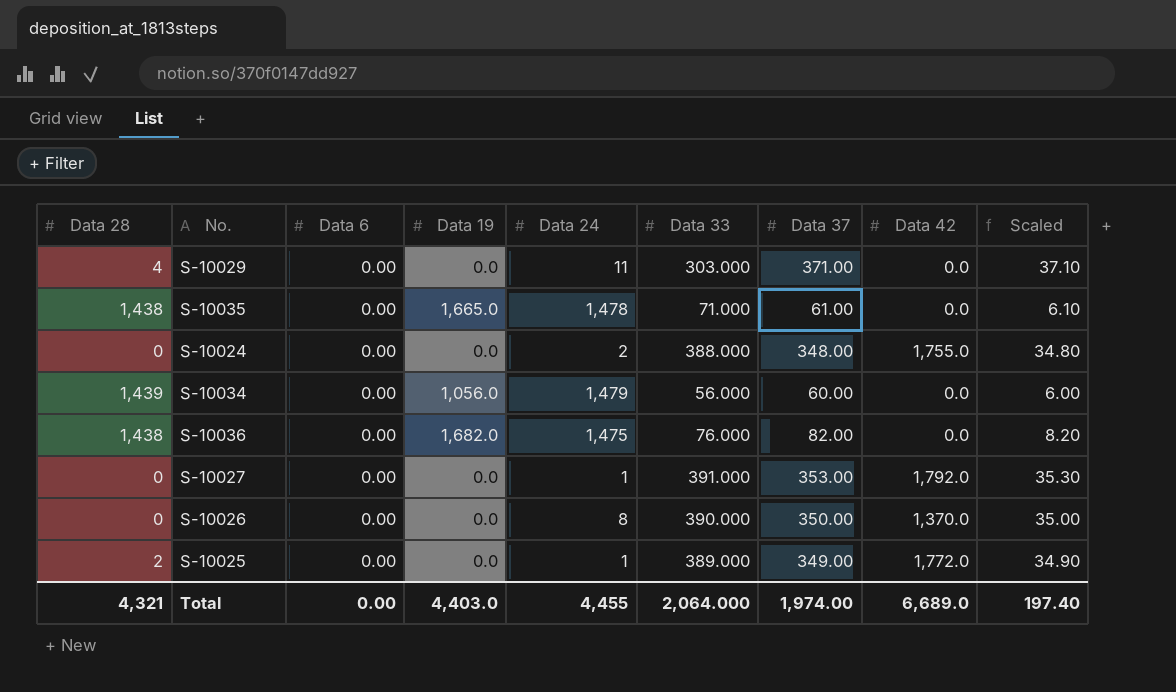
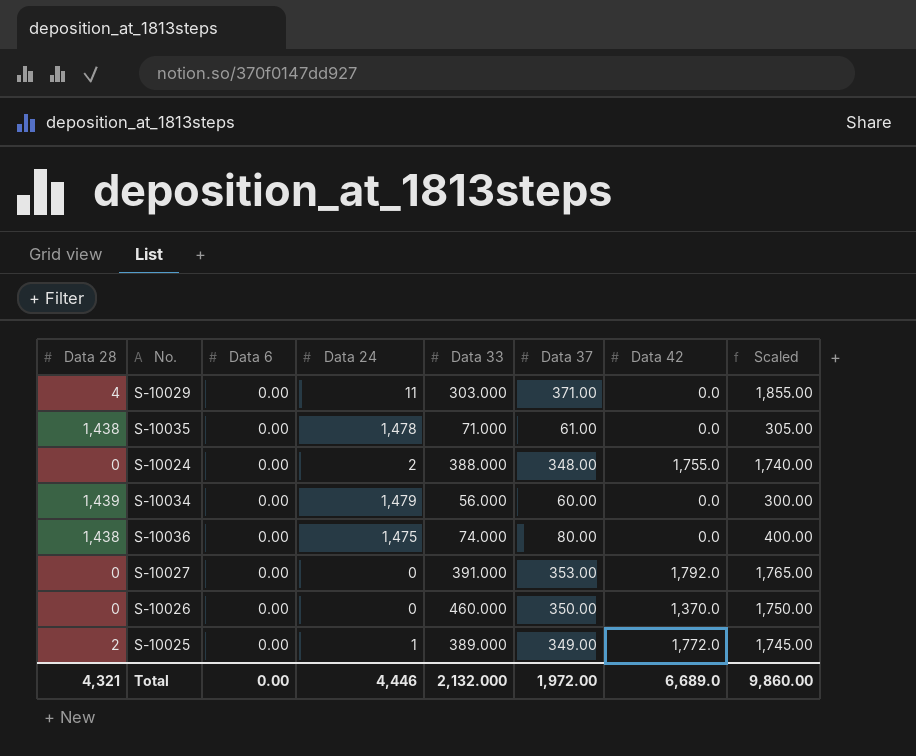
column Data 19 | position: 4 -> none
column Scaled | formula: [Data 37] * 0.1 -> [Data 37] * 5
S-10036 | Data 33: 76.000 -> 74.000
S-10036 | Data 37: 82.00 -> 80.00
S-10027 | Data 24: 1 -> 0
S-10026 | Data 24: 8 -> 0
S-10026 | Data 33: 390.000 -> 460.000
Total | Data 24: 4,455 -> 4,446
Total | Data 33: 2,064.000 -> 2,132.000
Total | Data 37: 1,974.00 -> 1,972.00
Total | Scaled: 197.40 -> 9,860.00

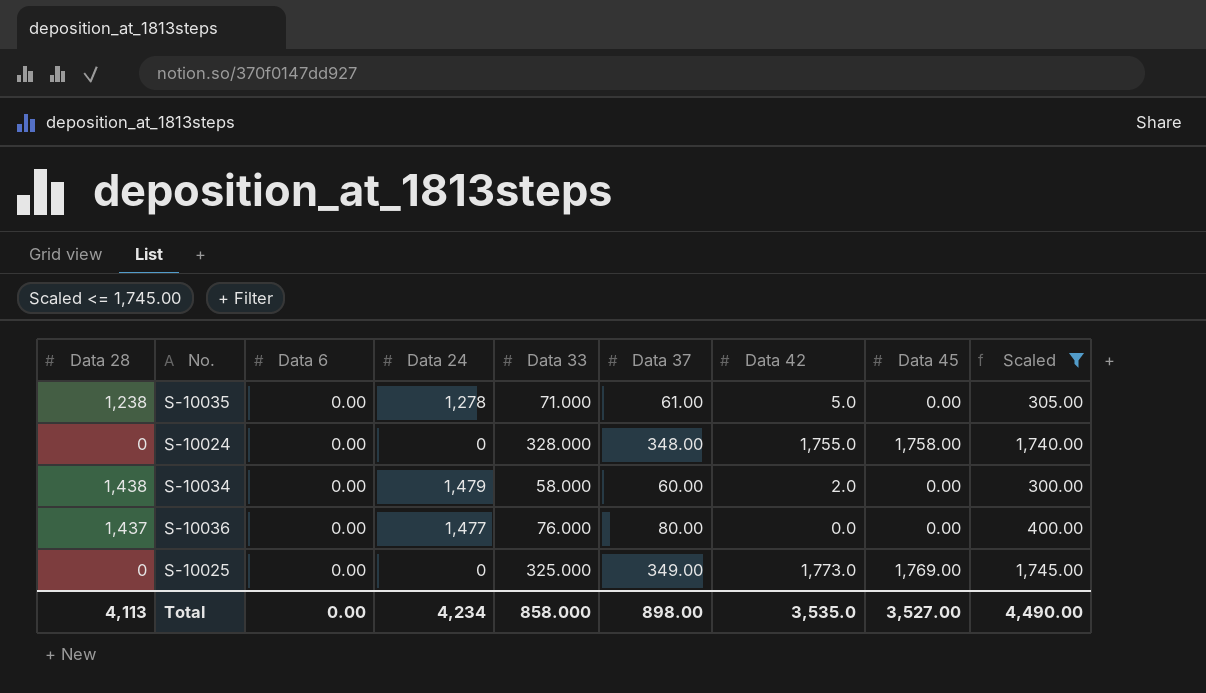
filter: none -> Scaled <= 1,745.00
column Data 45 | position: none -> 8
S-10035 | Data 28: 1,438 -> 1,238
S-10035 | Data 24: 1,478 -> 1,278
S-10035 | Data 42: 0.0 -> 5.0
S-10024 | Data 24: 2 -> 0
S-10024 | Data 33: 388.000 -> 328.000
S-10034 | Data 28: 1,439 -> 1,438
S-10034 | Data 33: 56.000 -> 58.000
S-10034 | Data 42: 0.0 -> 2.0
S-10036 | Data 28: 1,438 -> 1,437
S-10036 | Data 24: 1,475 -> 1,477
S-10036 | Data 33: 74.000 -> 76.000
S-10025 | Data 28: 2 -> 0
S-10025 | Data 24: 1 -> 0
S-10025 | Data 33: 389.000 -> 325.000
S-10025 | Data 42: 1,772.0 -> 1,773.0
Total | Data 28: 4,321 -> 4,113
Total | Data 24: 4,446 -> 4,234
Total | Data 33: 2,132.000 -> 858.000
Total | Data 37: 1,972.00 -> 898.00
Total | Data 42: 6,689.0 -> 3,535.0
Total | Scaled: 9,860.00 -> 4,490.00

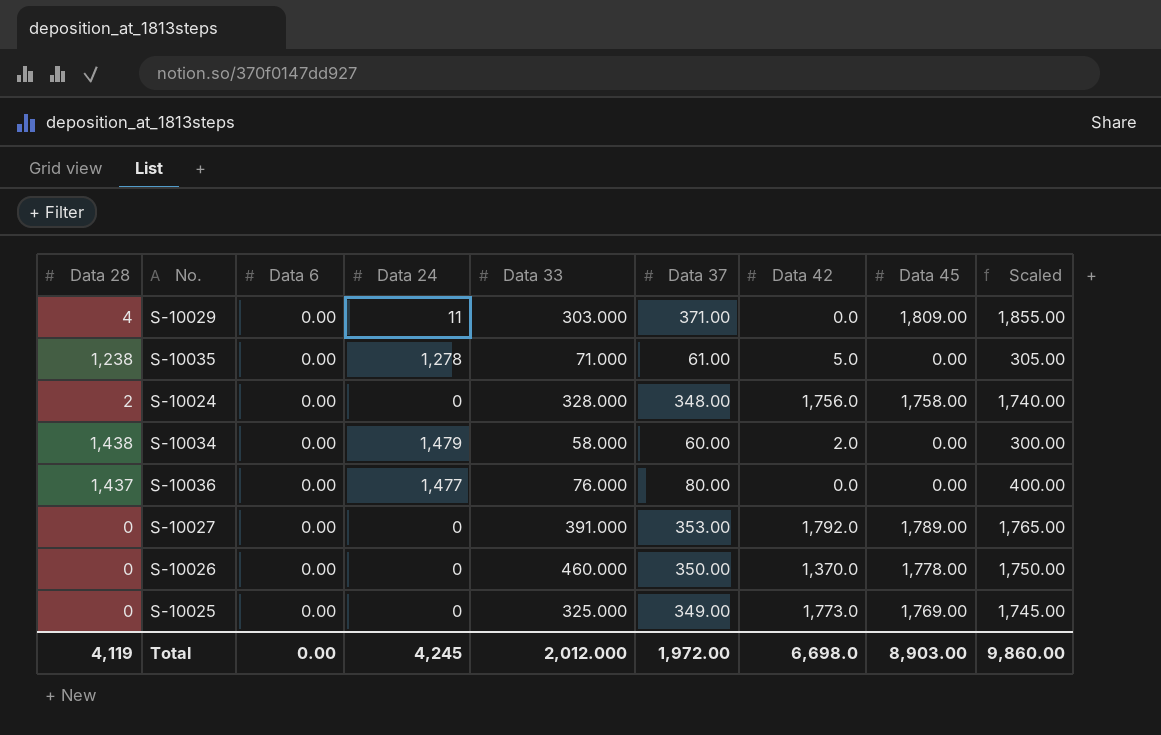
filter: Scaled <= 1,745.00 -> none
S-10024 | Data 28: 0 -> 2
S-10024 | Data 42: 1,755.0 -> 1,756.0
Total | Data 28: 4,113 -> 4,119
Total | Data 24: 4,234 -> 4,245
Total | Data 33: 858.000 -> 2,012.000
Total | Data 37: 898.00 -> 1,972.00
Total | Data 42: 3,535.0 -> 6,698.0
Total | Data 45: 3,527.00 -> 8,903.00
Total | Scaled: 4,490.00 -> 9,860.00

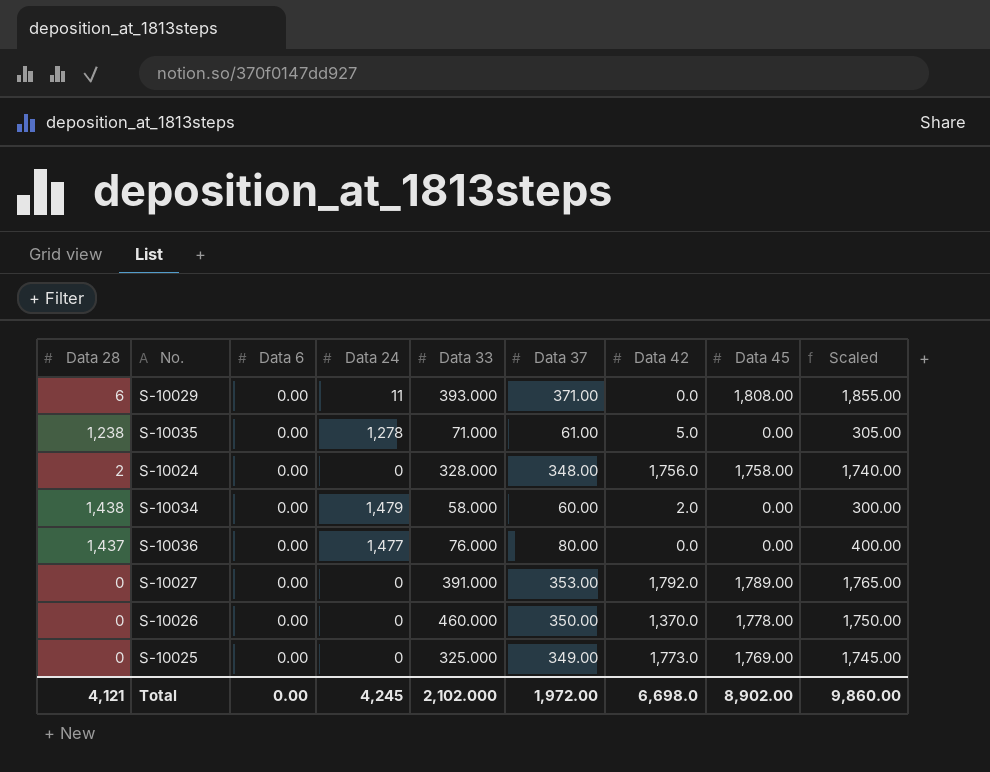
S-10029 | Data 28: 4 -> 6
S-10029 | Data 33: 303.000 -> 393.000
S-10029 | Data 45: 1,809.00 -> 1,808.00
Total | Data 28: 4,119 -> 4,121
Total | Data 33: 2,012.000 -> 2,102.000
Total | Data 45: 8,903.00 -> 8,902.00

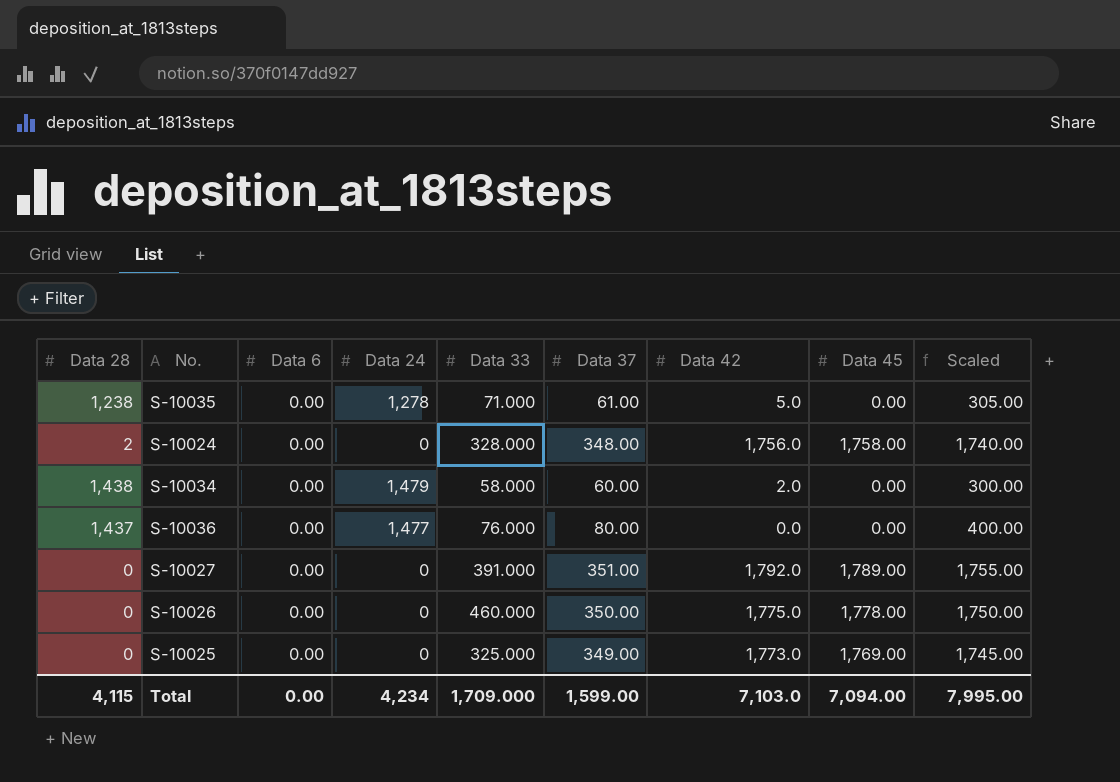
row S-10029: 6 | 0.00 | 11 | 393.000 | 371.00 | 0.0 | 1,808.00 | 1,855.00 -> none
S-10027 | Data 37: 353.00 -> 351.00
S-10027 | Scaled: 1,765.00 -> 1,755.00
S-10026 | Data 42: 1,370.0 -> 1,775.0
Total | Data 28: 4,121 -> 4,115
Total | Data 24: 4,245 -> 4,234
Total | Data 33: 2,102.000 -> 1,709.000
Total | Data 37: 1,972.00 -> 1,599.00
Total | Data 42: 6,698.0 -> 7,103.0
Total | Data 45: 8,902.00 -> 7,094.00
Total | Scaled: 9,860.00 -> 7,995.00

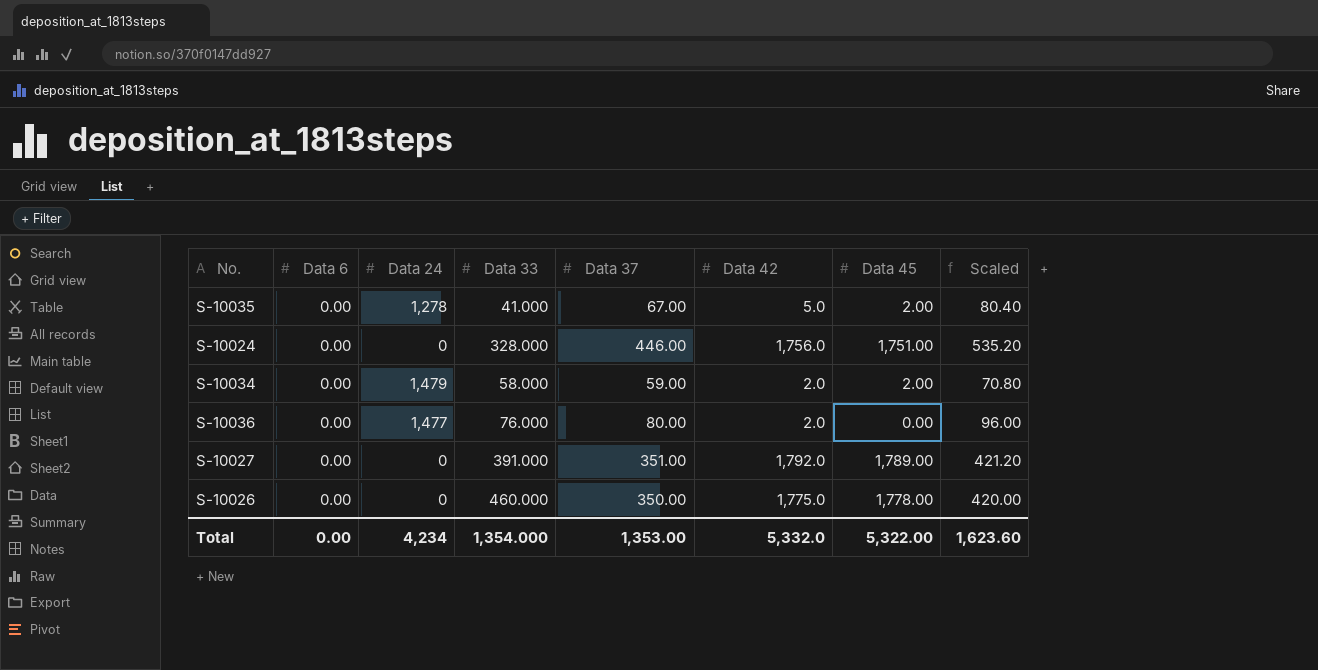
column Data 28 | position: 1 -> none
column Scaled | formula: [Data 37] * 5 -> [Data 37] * 1.2
row S-10025: 0 | 0.00 | 0 | 325.000 | 349.00 | 1,773.0 | 1,769.00 | 1,745.00 -> none
S-10035 | Data 33: 71.000 -> 41.000
S-10035 | Data 37: 61.00 -> 67.00
S-10035 | Data 45: 0.00 -> 2.00
S-10024 | Data 37: 348.00 -> 446.00
S-10024 | Data 45: 1,758.00 -> 1,751.00
S-10034 | Data 37: 60.00 -> 59.00
S-10034 | Data 45: 0.00 -> 2.00
S-10036 | Data 42: 0.0 -> 2.0
Total | Data 33: 1,709.000 -> 1,354.000
Total | Data 37: 1,599.00 -> 1,353.00
Total | Data 42: 7,103.0 -> 5,332.0
Total | Data 45: 7,094.00 -> 5,322.00
Total | Scaled: 7,995.00 -> 1,623.60

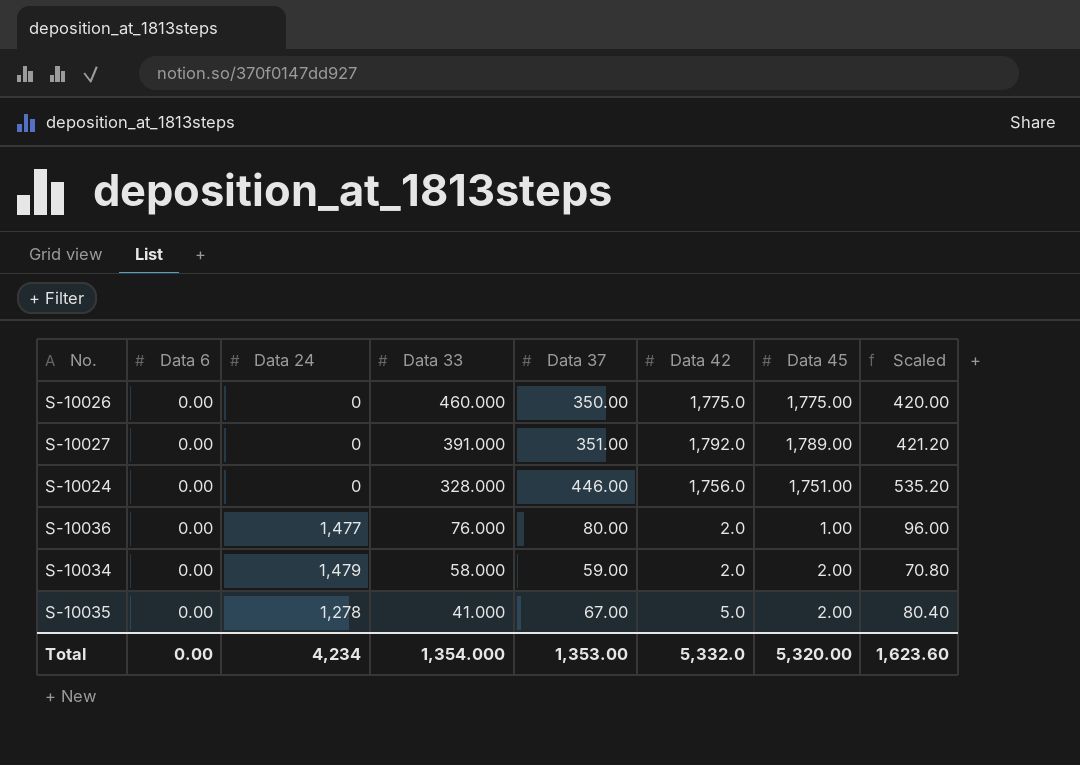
row order: none -> Data 33 descending
S-10026 | Data 45: 1,778.00 -> 1,775.00
S-10036 | Data 45: 0.00 -> 1.00
Total | Data 45: 5,322.00 -> 5,320.00

